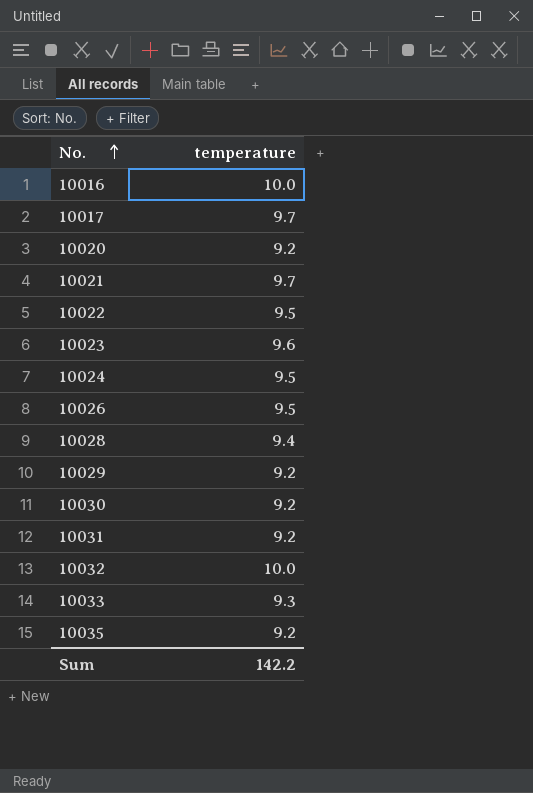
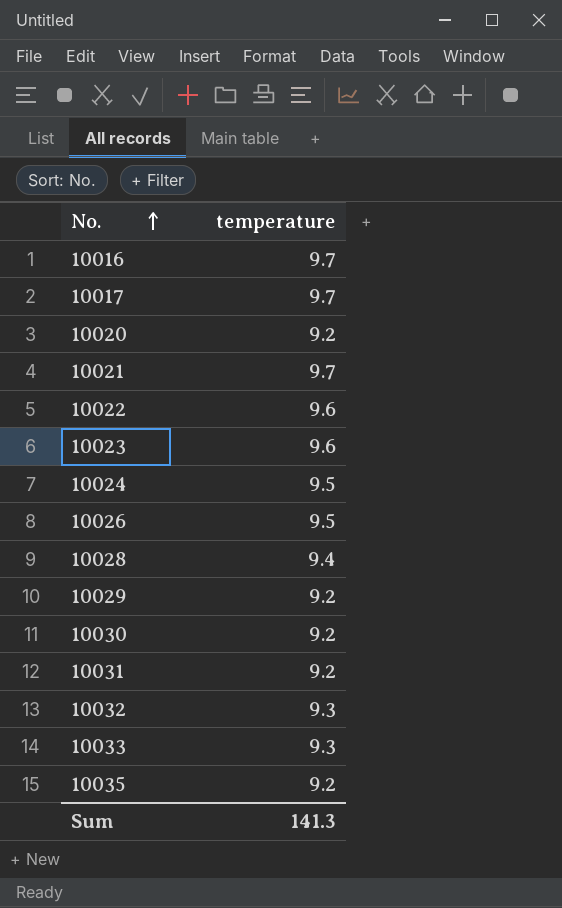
10016 | temperature: 10.0 -> 9.7
10022 | temperature: 9.5 -> 9.6
10032 | temperature: 10.0 -> 9.3
Sum | temperature: 142.2 -> 141.3

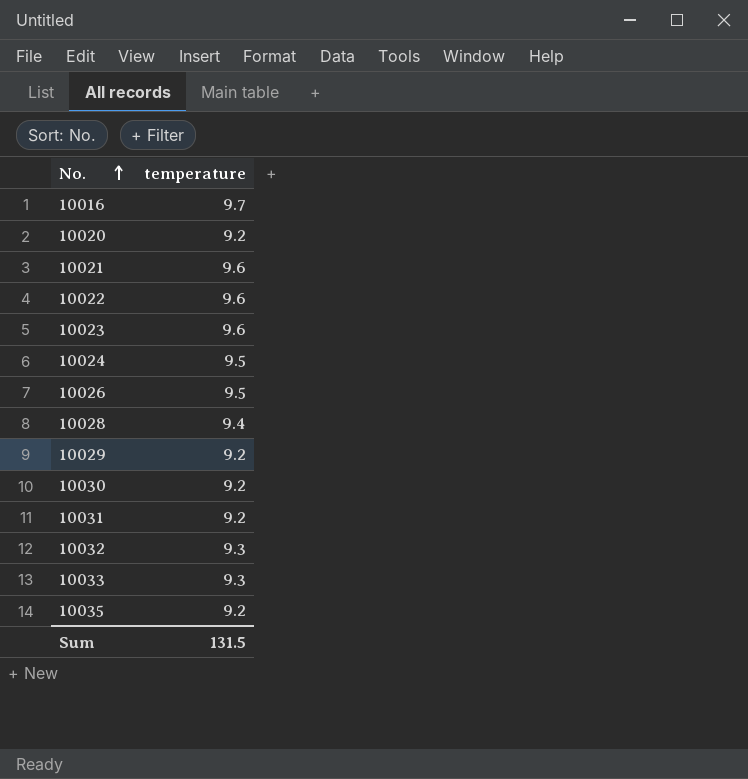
row 10017: 9.7 -> none
10021 | temperature: 9.7 -> 9.6
Sum | temperature: 141.3 -> 131.5

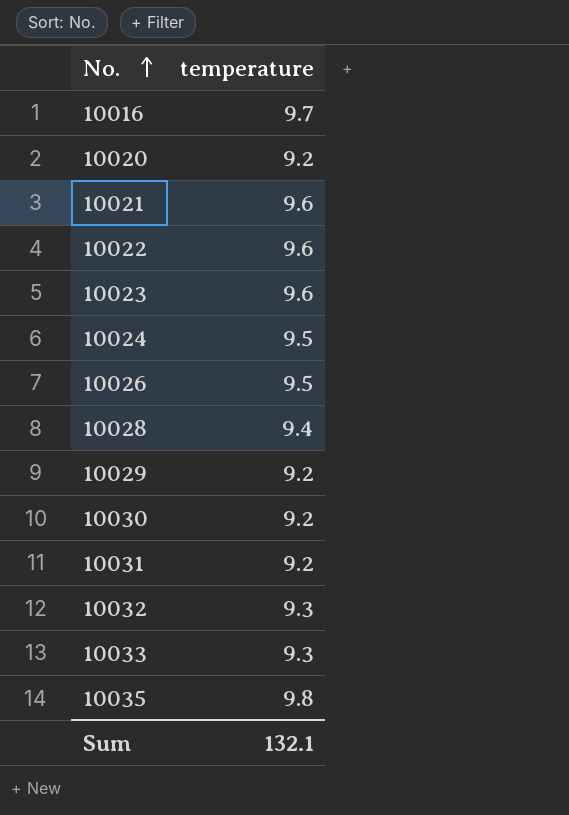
10035 | temperature: 9.2 -> 9.8
Sum | temperature: 131.5 -> 132.1

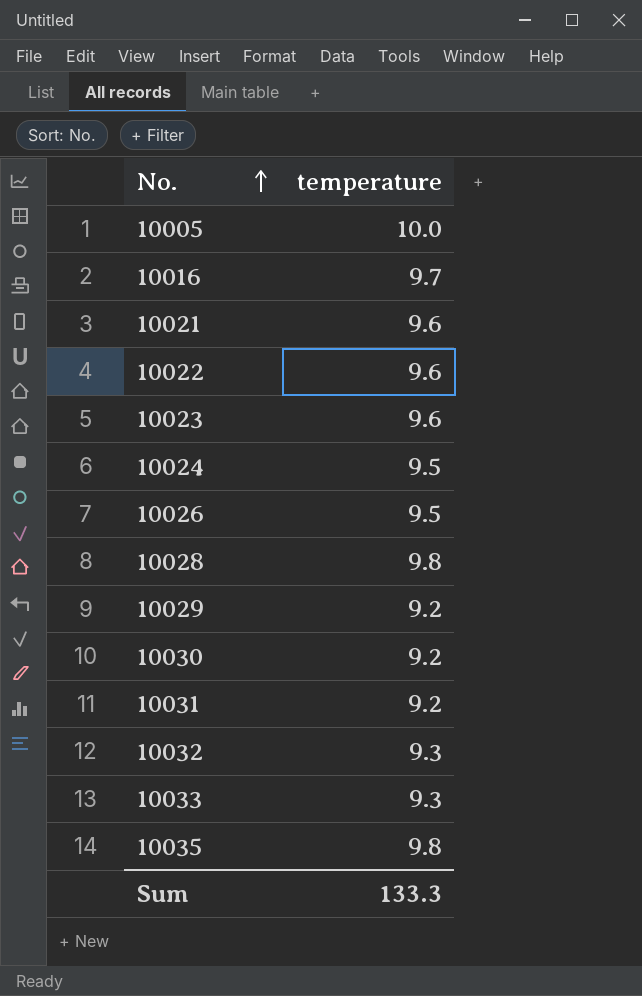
row 10020: 9.2 -> none
row 10005: none -> 10.0
10028 | temperature: 9.4 -> 9.8
Sum | temperature: 132.1 -> 133.3

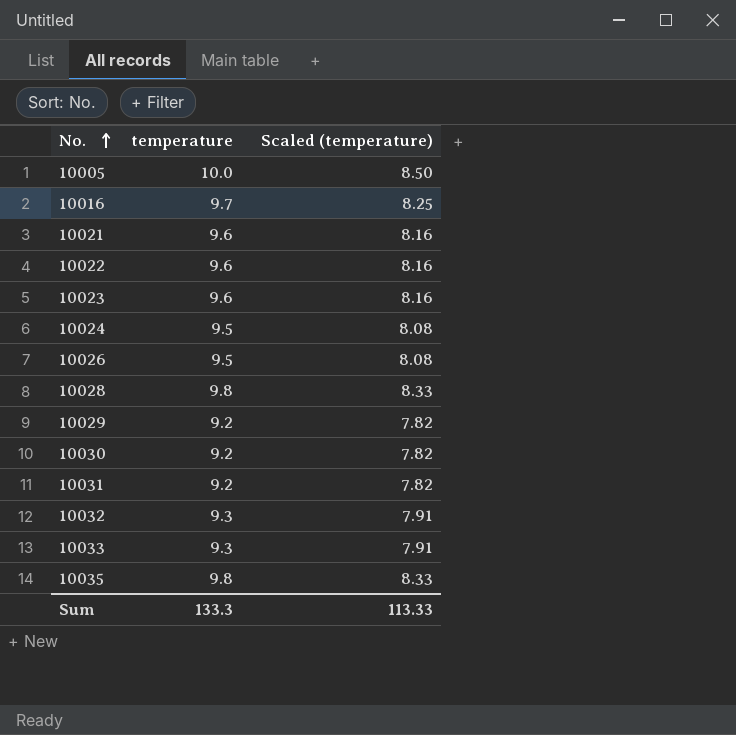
column Scaled (temperature) | formula: none -> [temperature] * 0.85

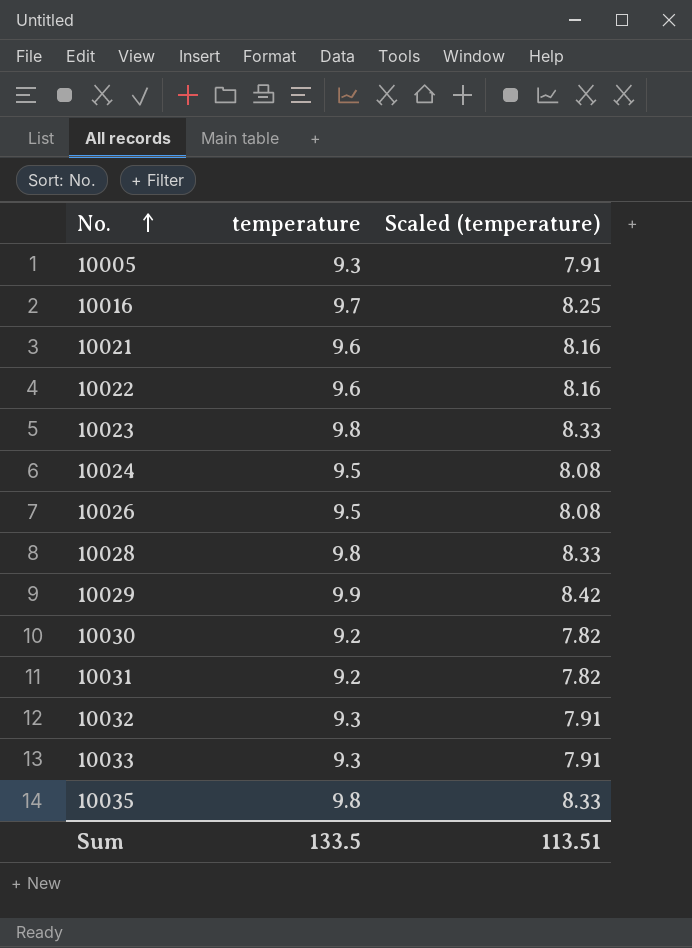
10005 | temperature: 10.0 -> 9.3
10005 | Scaled (temperature): 8.50 -> 7.91
10023 | temperature: 9.6 -> 9.8
10023 | Scaled (temperature): 8.16 -> 8.33
10029 | temperature: 9.2 -> 9.9
10029 | Scaled (temperature): 7.82 -> 8.42
Sum | temperature: 133.3 -> 133.5
Sum | Scaled (temperature): 113.33 -> 113.51

